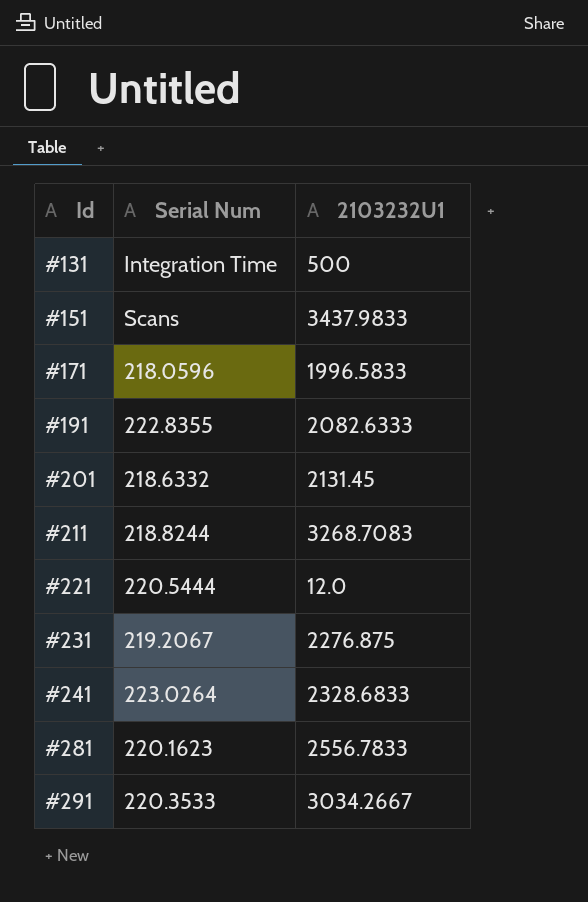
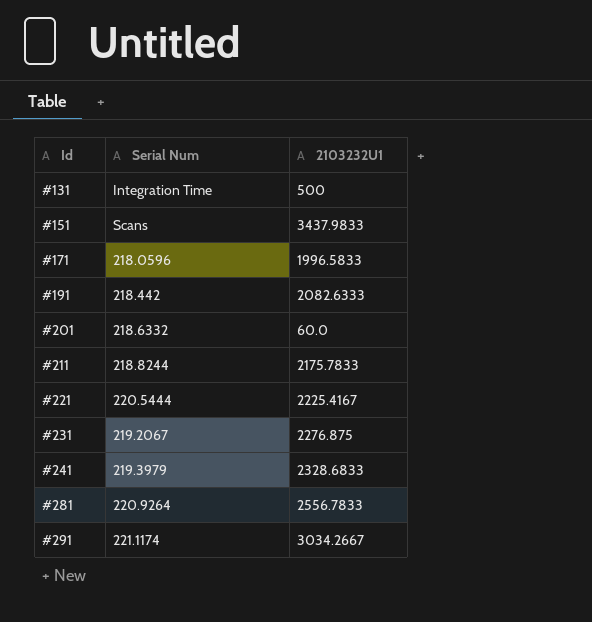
#191 | Serial Num: 222.8355 -> 218.442
#201 | 2103232U1: 2131.45 -> 60.0
#211 | 2103232U1: 3268.7083 -> 2175.7833
#221 | 2103232U1: 12.0 -> 2225.4167
#241 | Serial Num: 223.0264 -> 219.3979
#281 | Serial Num: 220.1623 -> 220.9264
#291 | Serial Num: 220.3533 -> 221.1174

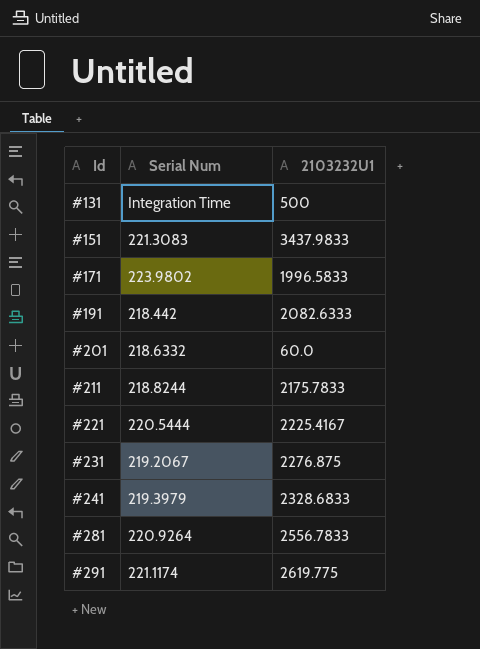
#151 | Serial Num: Scans -> 221.3083
#171 | Serial Num: 218.0596 -> 223.9802
#291 | 2103232U1: 3034.2667 -> 2619.775

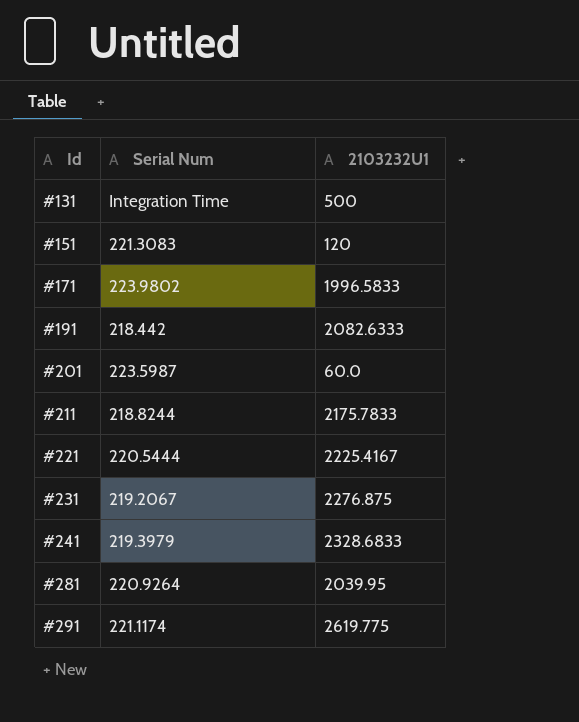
#151 | 2103232U1: 3437.9833 -> 120
#201 | Serial Num: 218.6332 -> 223.5987
#281 | 2103232U1: 2556.7833 -> 2039.95

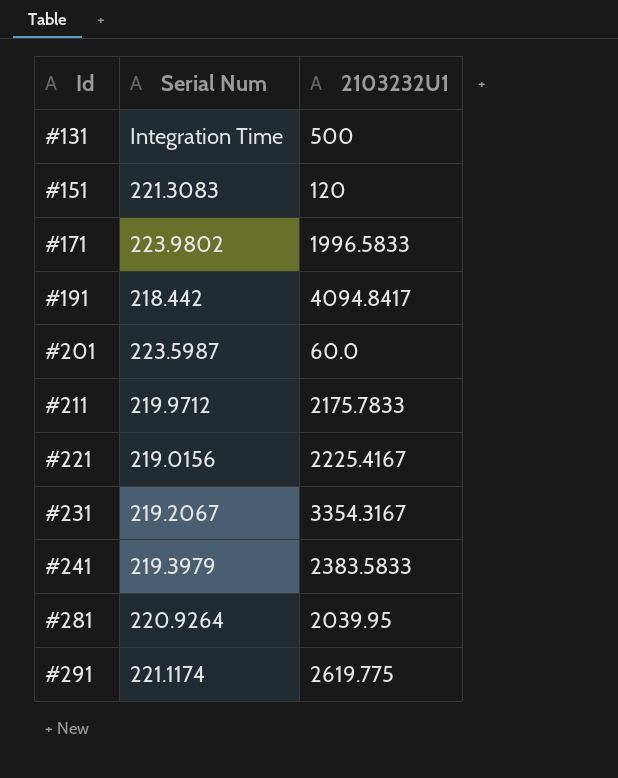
#191 | 2103232U1: 2082.6333 -> 4094.8417
#211 | Serial Num: 218.8244 -> 219.9712
#221 | Serial Num: 220.5444 -> 219.0156
#231 | 2103232U1: 2276.875 -> 3354.3167
#241 | 2103232U1: 2328.6833 -> 2383.5833

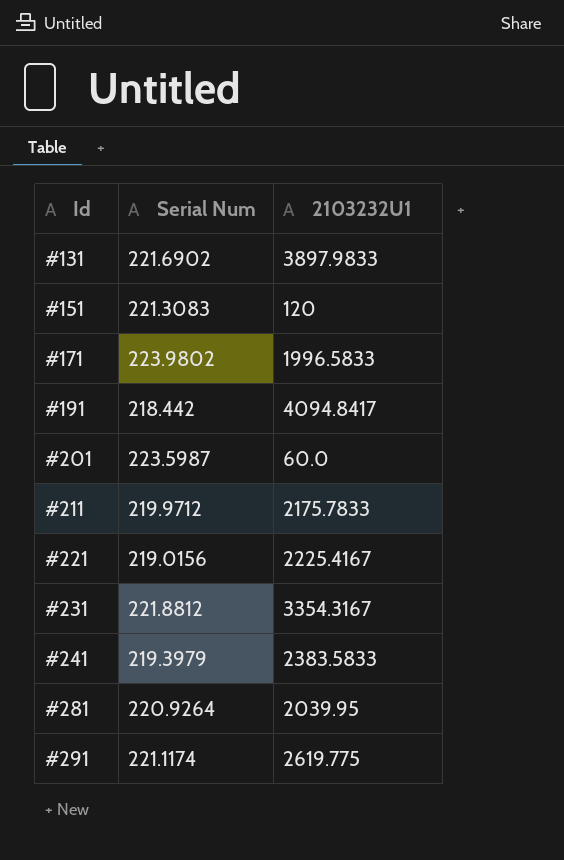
#131 | Serial Num: Integration Time -> 221.6902
#131 | 2103232U1: 500 -> 3897.9833
#231 | Serial Num: 219.2067 -> 221.8812

